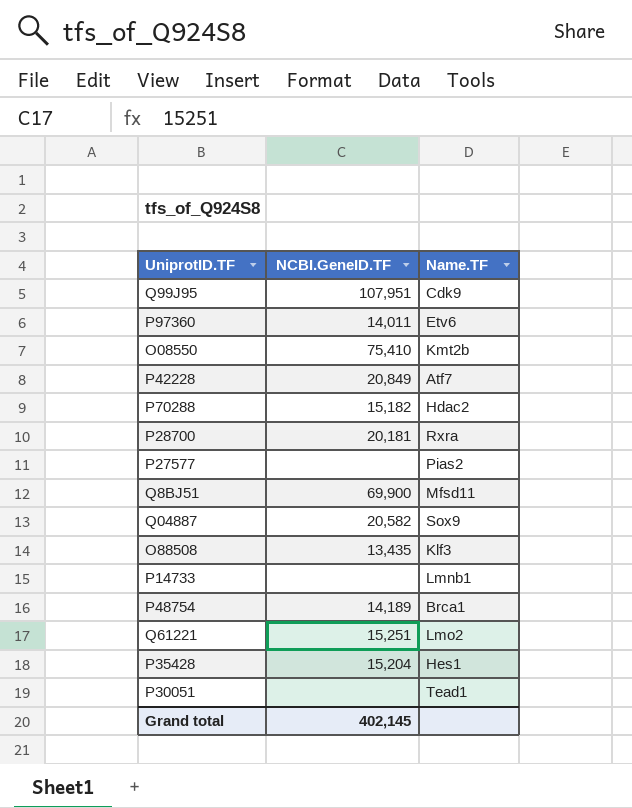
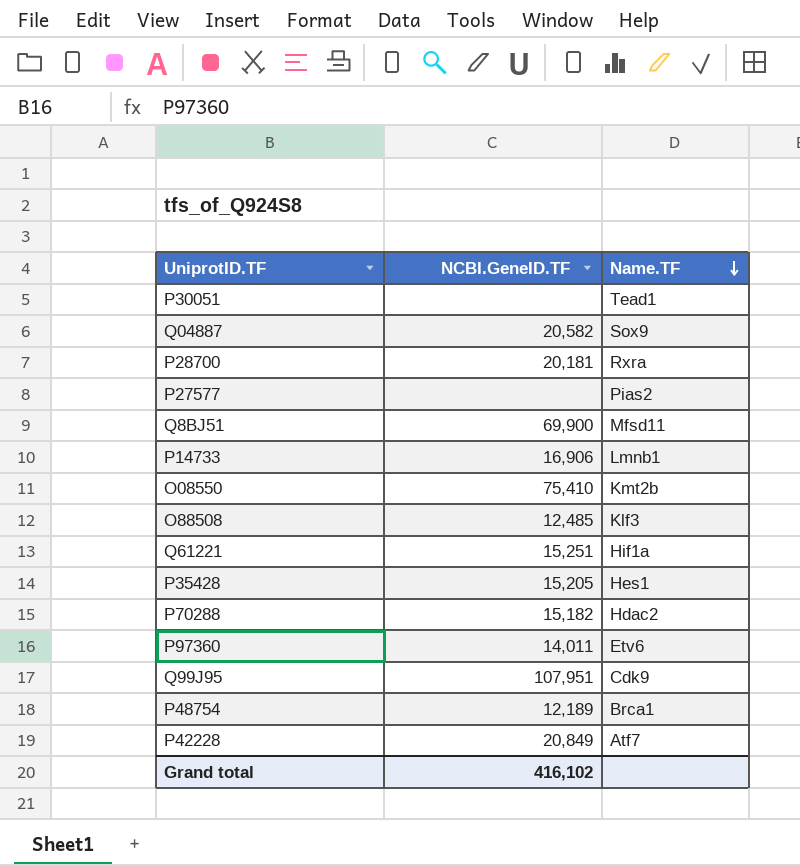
row order: none -> Name.TF descending
P14733 | NCBI.GeneID.TF: none -> 16,906
O88508 | NCBI.GeneID.TF: 13,435 -> 12,485
Q61221 | Name.TF: Lmo2 -> Hif1a
P35428 | NCBI.GeneID.TF: 15,204 -> 15,205
P48754 | NCBI.GeneID.TF: 14,189 -> 12,189
Grand total | NCBI.GeneID.TF: 402,145 -> 416,102

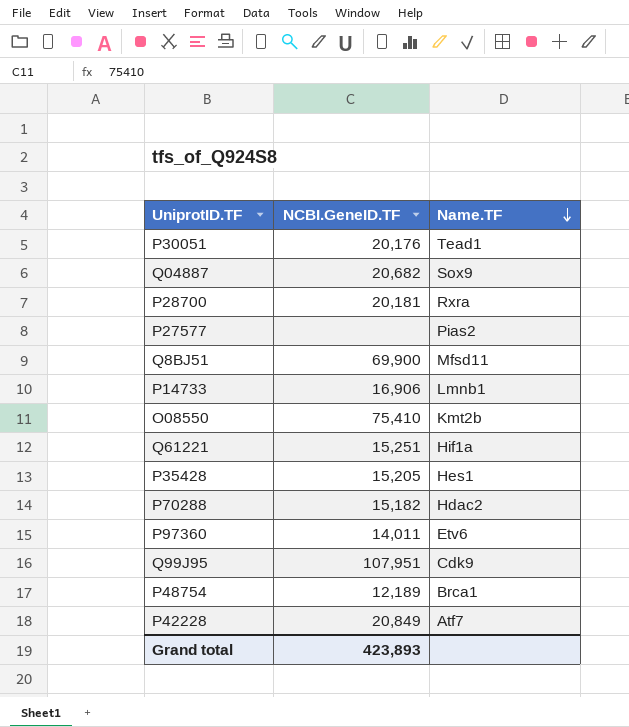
row O88508: 12,485 | Klf3 -> none
P30051 | NCBI.GeneID.TF: none -> 20,176
Q04887 | NCBI.GeneID.TF: 20,582 -> 20,682
Grand total | NCBI.GeneID.TF: 416,102 -> 423,893

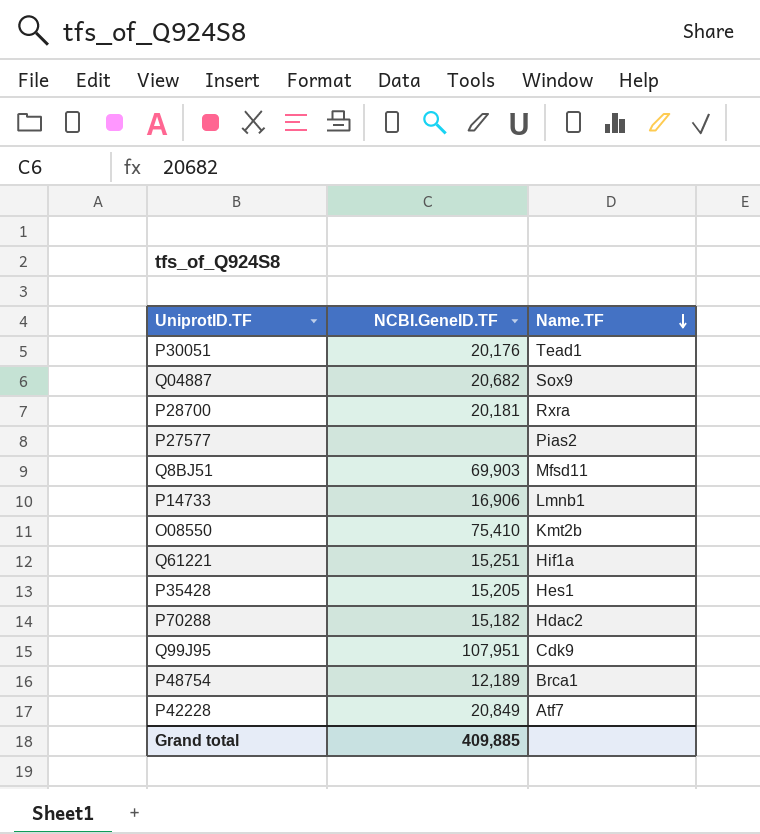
row P97360: 14,011 | Etv6 -> none
Q8BJ51 | NCBI.GeneID.TF: 69,900 -> 69,903
Grand total | NCBI.GeneID.TF: 423,893 -> 409,885

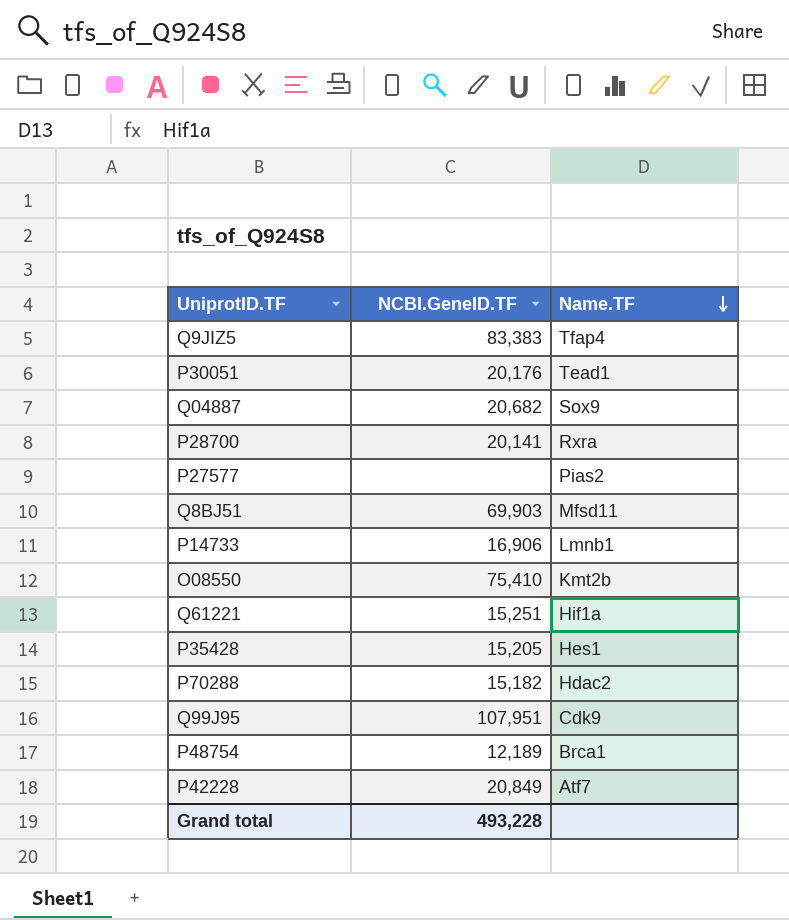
row Q9JIZ5: none -> 83,383 | Tfap4
P28700 | NCBI.GeneID.TF: 20,181 -> 20,141
Grand total | NCBI.GeneID.TF: 409,885 -> 493,228

